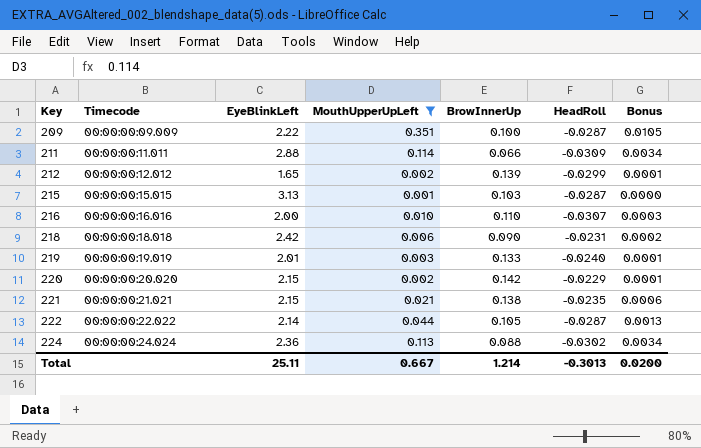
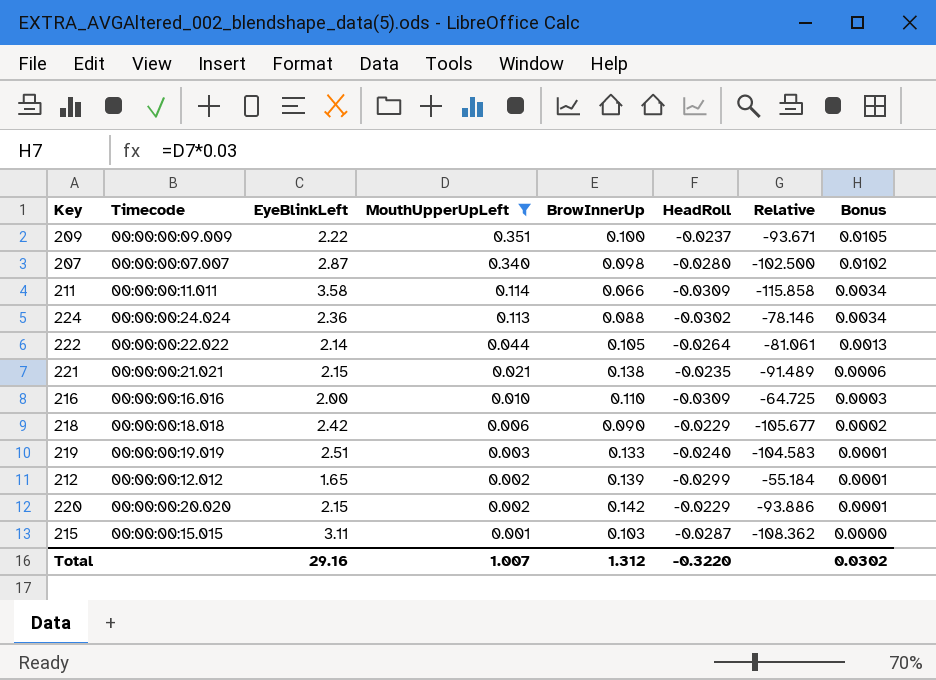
row order: Key ascending -> MouthUpperUpLeft descending
column Relative | formula: none -> [EyeBlinkLeft] / [HeadRoll]
209 | HeadRoll: -0.0287 -> -0.0237
row 207: none -> 00:00:00:07.007 | 2.87 | 0.340 | 0.098 | -0.0280 | -102.500 | 0.0102
211 | EyeBlinkLeft: 2.88 -> 3.58
222 | HeadRoll: -0.0287 -> -0.0264
216 | HeadRoll: -0.0307 -> -0.0309
218 | HeadRoll: -0.0231 -> -0.0229
219 | EyeBlinkLeft: 2.01 -> 2.51
215 | EyeBlinkLeft: 3.13 -> 3.11
Total | EyeBlinkLeft: 25.11 -> 29.16
Total | MouthUpperUpLeft: 0.667 -> 1.007
Total | BrowInnerUp: 1.214 -> 1.312
Total | HeadRoll: -0.3013 -> -0.3220
Total | Bonus: 0.0200 -> 0.0302

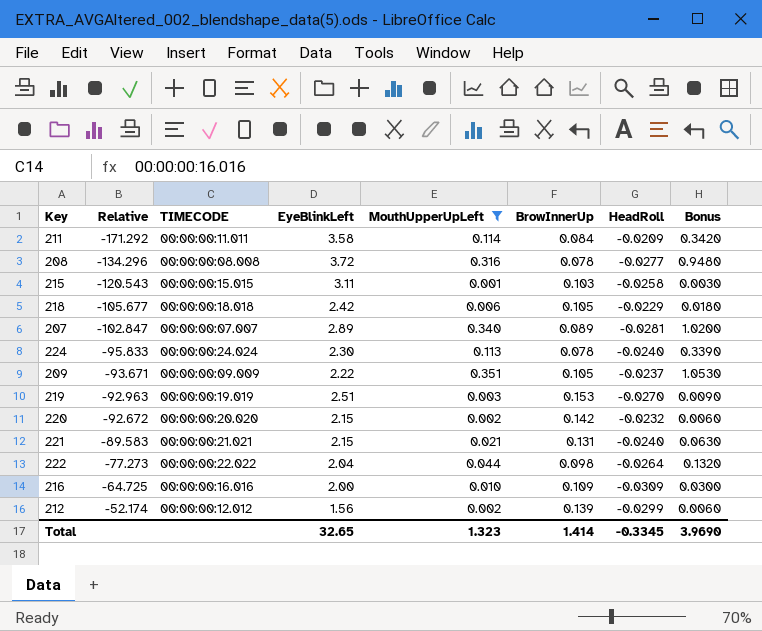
row order: MouthUpperUpLeft descending -> Relative ascending
column Relative | position: 7 -> 2
column name: Timecode -> TIMECODE
column Bonus | formula: [MouthUpperUpLeft] * 0.03 -> [MouthUpperUpLeft] * 3
211 | Relative: -115.858 -> -171.292
211 | BrowInnerUp: 0.066 -> 0.084
211 | HeadRoll: -0.0309 -> -0.0209
row 208: none -> -134.296 | 00:00:00:08.008 | 3.72 | 0.316 | 0.078 | -0.0277 | 0.9480
215 | Relative: -108.362 -> -120.543
215 | HeadRoll: -0.0287 -> -0.0258
218 | BrowInnerUp: 0.090 -> 0.105
207 | Relative: -102.500 -> -102.847
207 | EyeBlinkLeft: 2.87 -> 2.89
207 | BrowInnerUp: 0.098 -> 0.089
207 | HeadRoll: -0.0280 -> -0.0281
224 | Relative: -78.146 -> -95.833
224 | EyeBlinkLeft: 2.36 -> 2.30
224 | BrowInnerUp: 0.088 -> 0.078
224 | HeadRoll: -0.0302 -> -0.0240
209 | BrowInnerUp: 0.100 -> 0.105
219 | Relative: -104.583 -> -92.963
219 | BrowInnerUp: 0.133 -> 0.153
219 | HeadRoll: -0.0240 -> -0.0270
220 | Relative: -93.886 -> -92.672
220 | HeadRoll: -0.0229 -> -0.0232
221 | Relative: -91.489 -> -89.583
221 | BrowInnerUp: 0.138 -> 0.131
221 | HeadRoll: -0.0235 -> -0.0240
222 | Relative: -81.061 -> -77.273
222 | EyeBlinkLeft: 2.14 -> 2.04
222 | BrowInnerUp: 0.105 -> 0.098
216 | BrowInnerUp: 0.110 -> 0.109
212 | Relative: -55.184 -> -52.174
212 | EyeBlinkLeft: 1.65 -> 1.56
Total | EyeBlinkLeft: 29.16 -> 32.65
Total | MouthUpperUpLeft: 1.007 -> 1.323
Total | BrowInnerUp: 1.312 -> 1.414
Total | HeadRoll: -0.3220 -> -0.3345
Total | Bonus: 0.0302 -> 3.9690

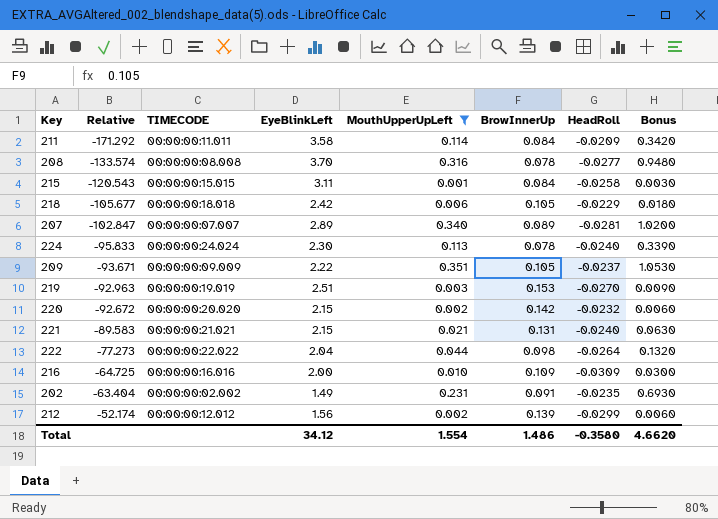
208 | Relative: -134.296 -> -133.574
208 | EyeBlinkLeft: 3.72 -> 3.70
215 | BrowInnerUp: 0.103 -> 0.084
row 202: none -> -63.404 | 00:00:00:02.002 | 1.49 | 0.231 | 0.091 | -0.0235 | 0.6930
Total | EyeBlinkLeft: 32.65 -> 34.12
Total | MouthUpperUpLeft: 1.323 -> 1.554
Total | BrowInnerUp: 1.414 -> 1.486
Total | HeadRoll: -0.3345 -> -0.3580
Total | Bonus: 3.9690 -> 4.6620

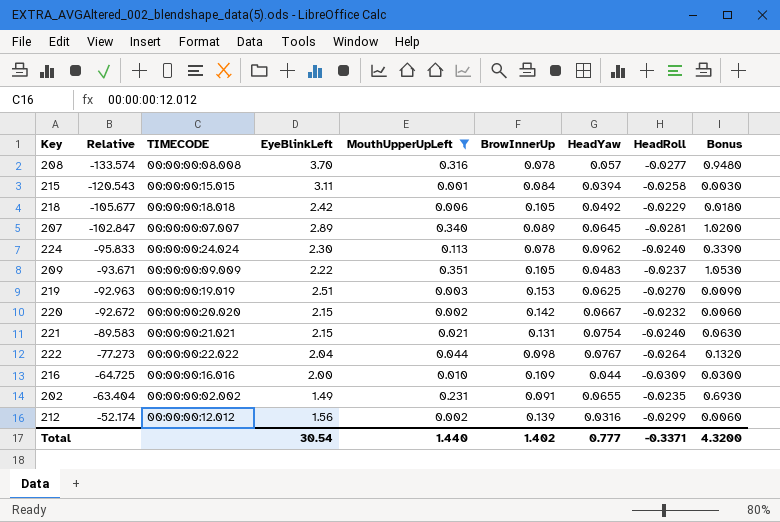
column HeadYaw | position: none -> 7
row 211: -171.292 | 00:00:00:11.011 | 3.58 | 0.114 | 0.084 | -0.0209 | 0.3420 -> none
Total | EyeBlinkLeft: 34.12 -> 30.54
Total | MouthUpperUpLeft: 1.554 -> 1.440
Total | BrowInnerUp: 1.486 -> 1.402
Total | HeadRoll: -0.3580 -> -0.3371
Total | Bonus: 4.6620 -> 4.3200

